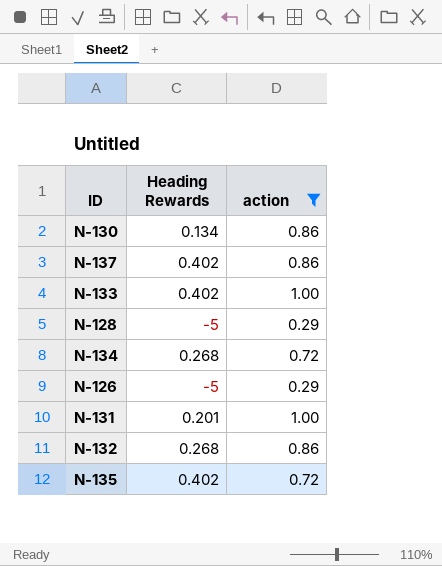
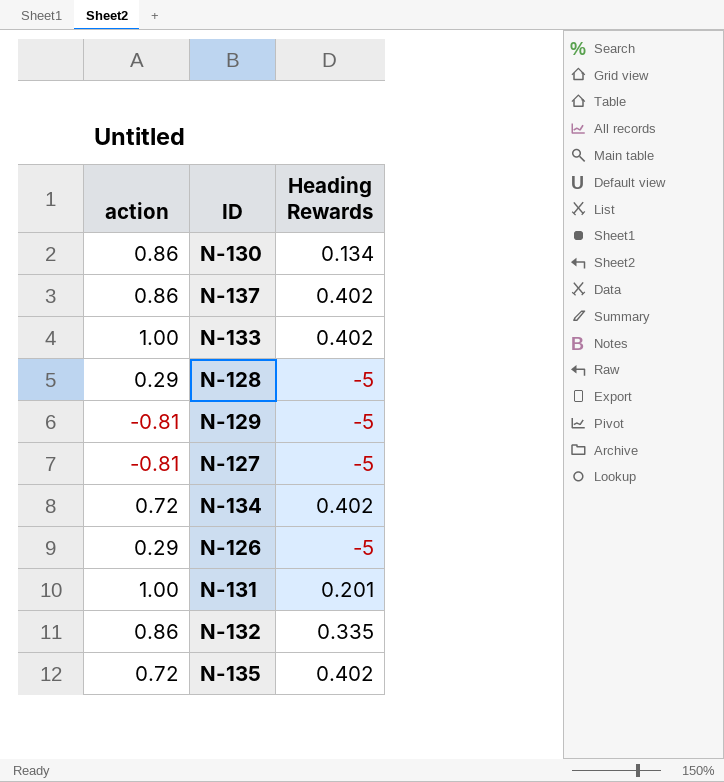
filter: action != -0.81 -> none
column action | position: 3 -> 1
N-134 | Heading Rewards: 0.268 -> 0.402
N-132 | Heading Rewards: 0.268 -> 0.335

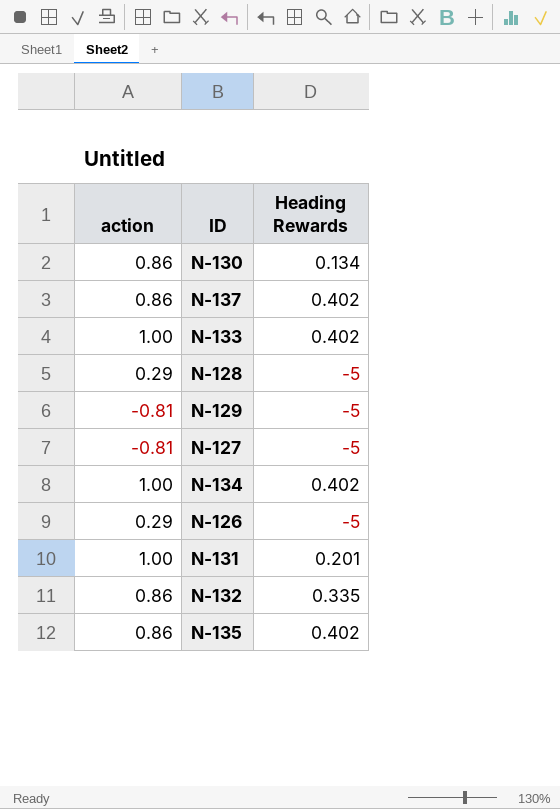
N-134 | action: 0.72 -> 1.00
N-135 | action: 0.72 -> 0.86

